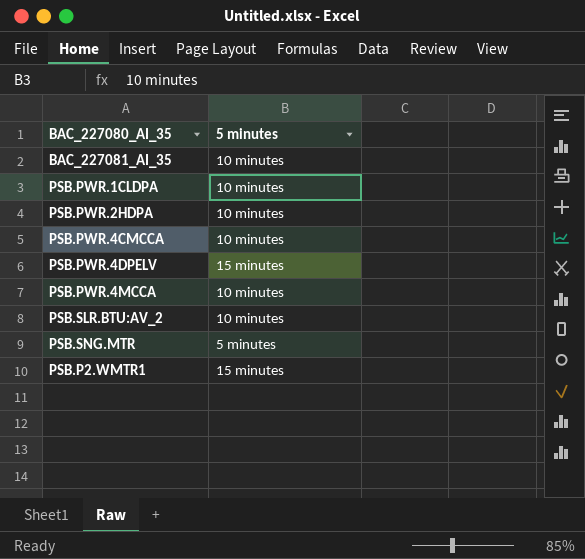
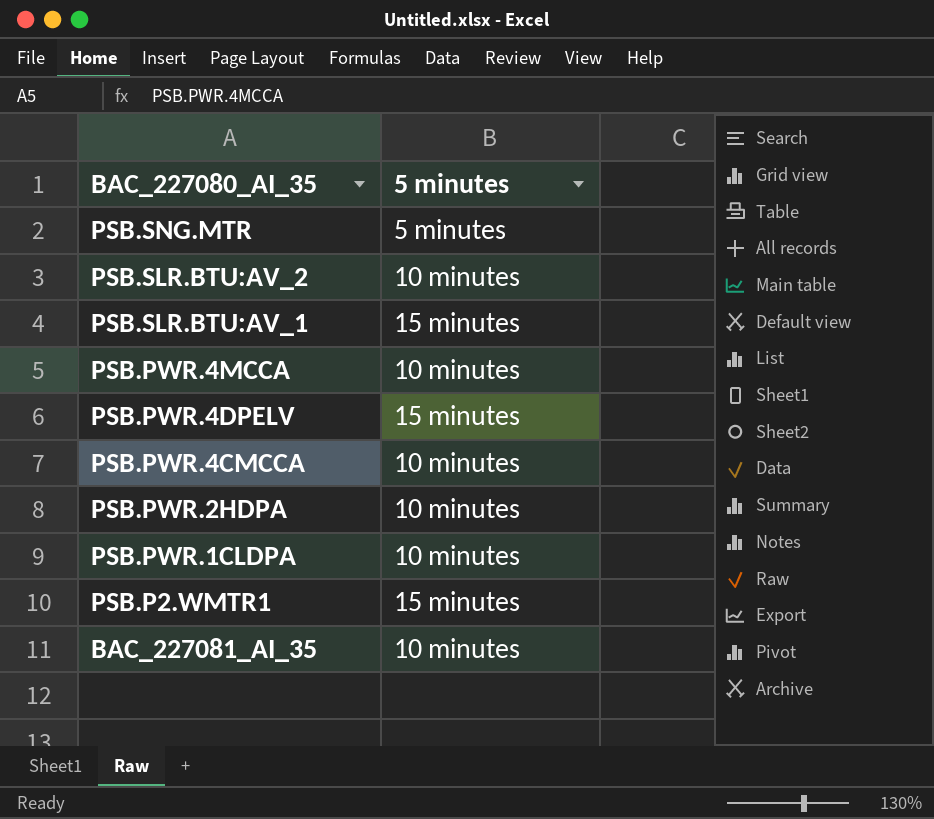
row order: none -> BAC_227080_AI_35 descending
row PSB.SLR.BTU:AV_1: none -> 15 minutes

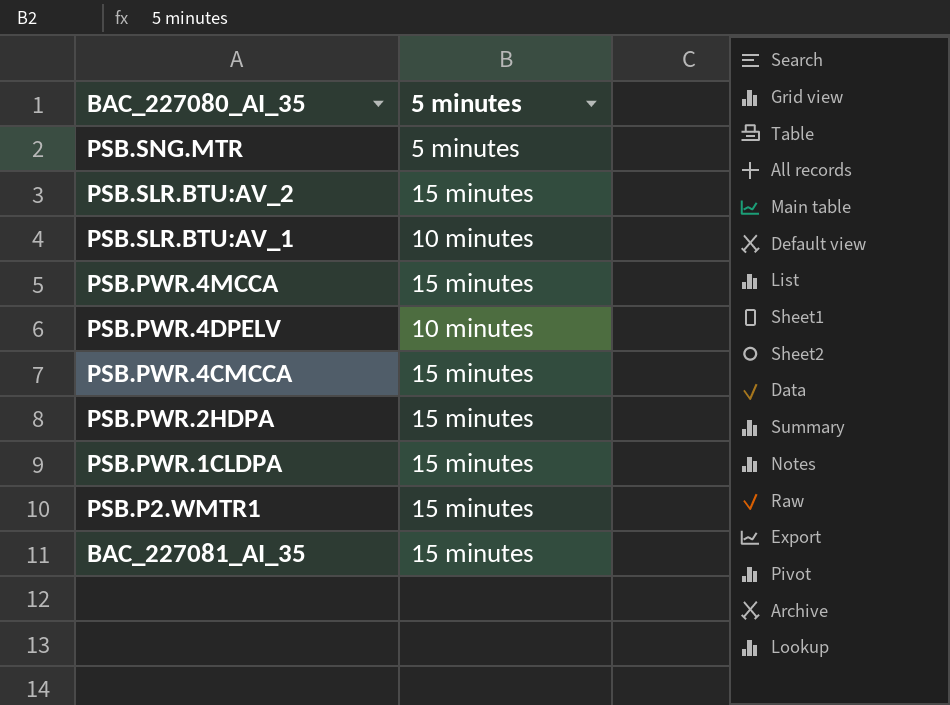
PSB.SLR.BTU:AV_2 | 5 minutes: 10 minutes -> 15 minutes
PSB.SLR.BTU:AV_1 | 5 minutes: 15 minutes -> 10 minutes
PSB.PWR.4MCCA | 5 minutes: 10 minutes -> 15 minutes
PSB.PWR.4DPELV | 5 minutes: 15 minutes -> 10 minutes
PSB.PWR.4CMCCA | 5 minutes: 10 minutes -> 15 minutes
PSB.PWR.2HDPA | 5 minutes: 10 minutes -> 15 minutes
PSB.PWR.1CLDPA | 5 minutes: 10 minutes -> 15 minutes
BAC_227081_AI_35 | 5 minutes: 10 minutes -> 15 minutes

